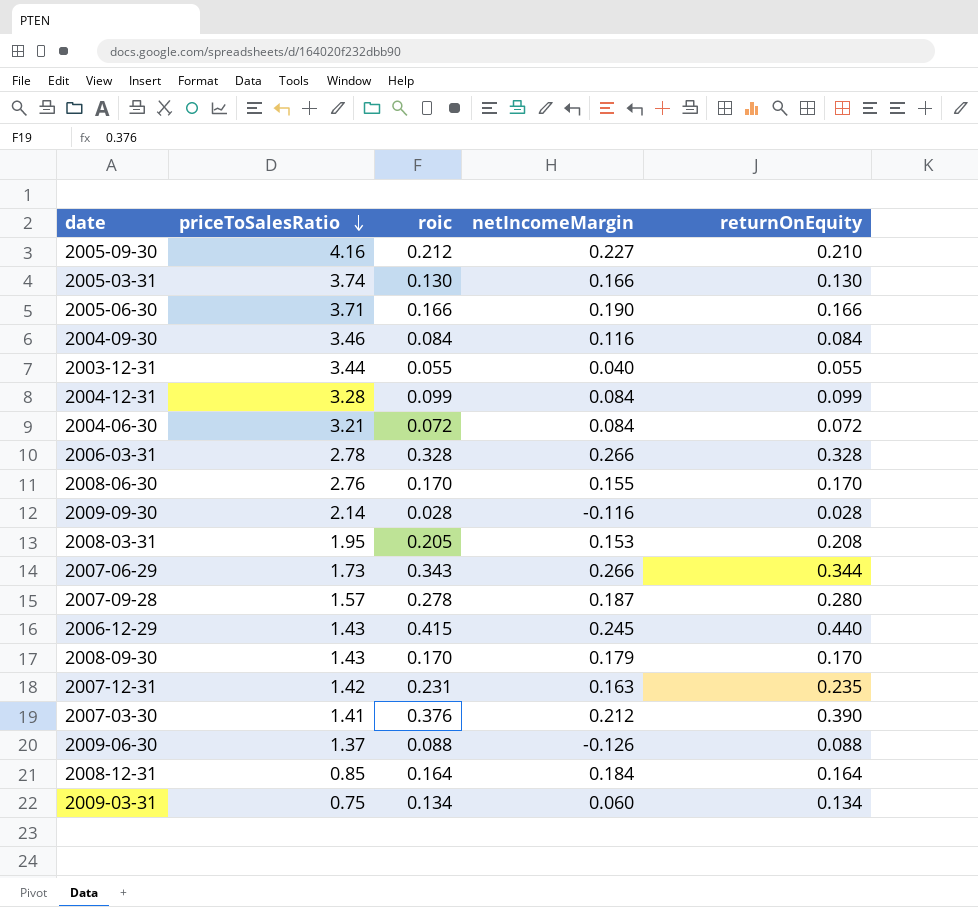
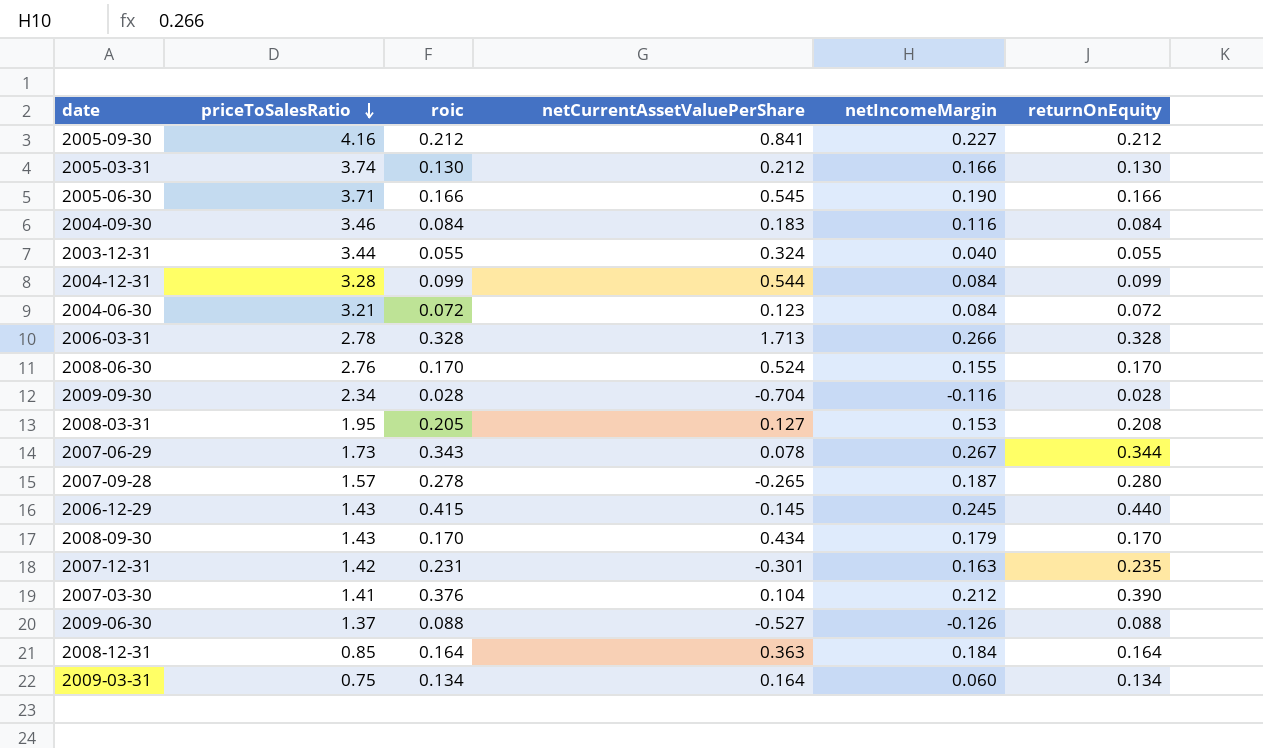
column netCurrentAssetValuePerShare | position: none -> 4
2005-09-30 | returnOnEquity: 0.210 -> 0.212
2009-09-30 | priceToSalesRatio: 2.14 -> 2.34
2007-06-29 | netIncomeMargin: 0.266 -> 0.267

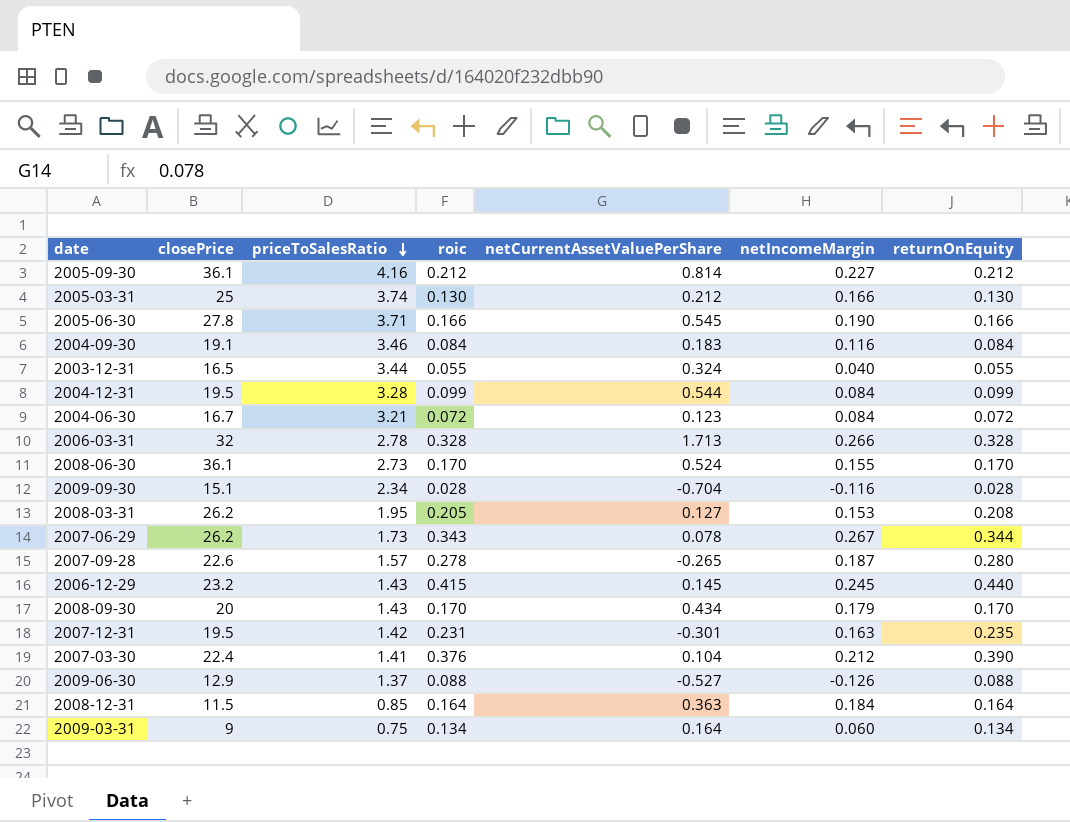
column closePrice | position: none -> 2
2005-09-30 | netCurrentAssetValuePerShare: 0.841 -> 0.814
2008-06-30 | priceToSalesRatio: 2.76 -> 2.73

